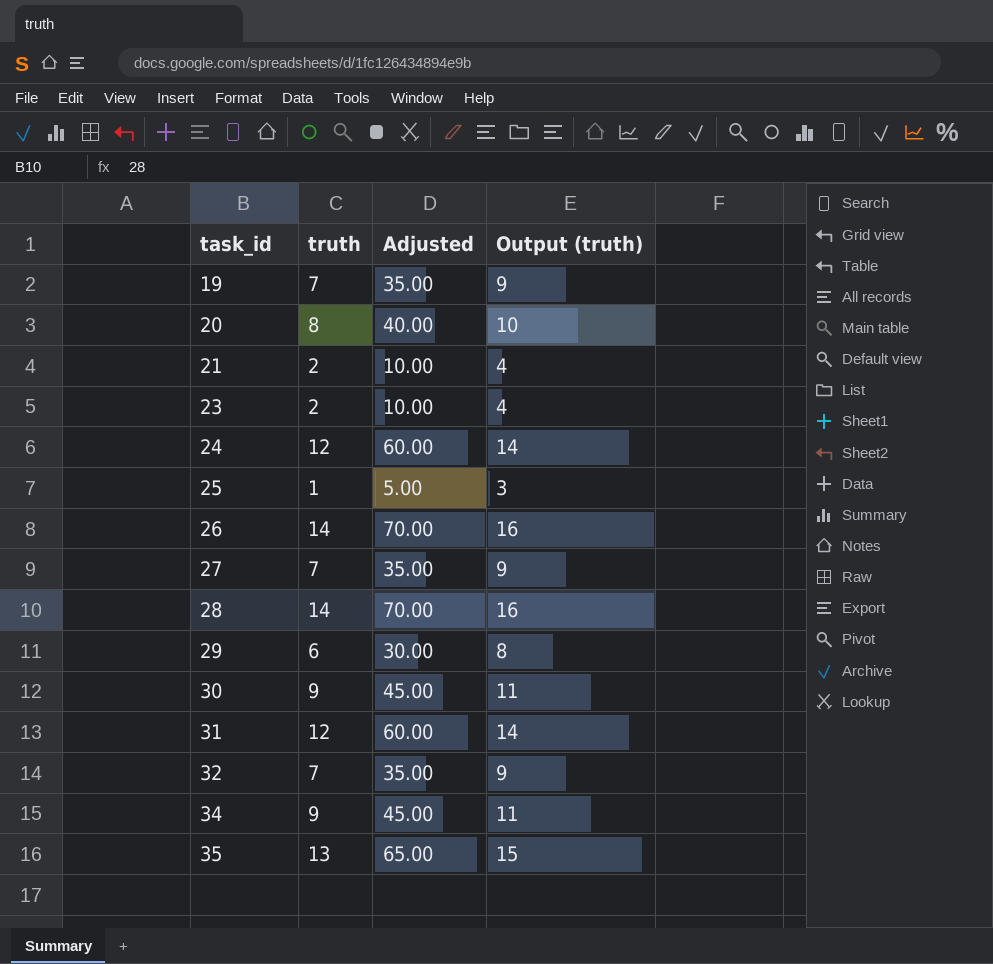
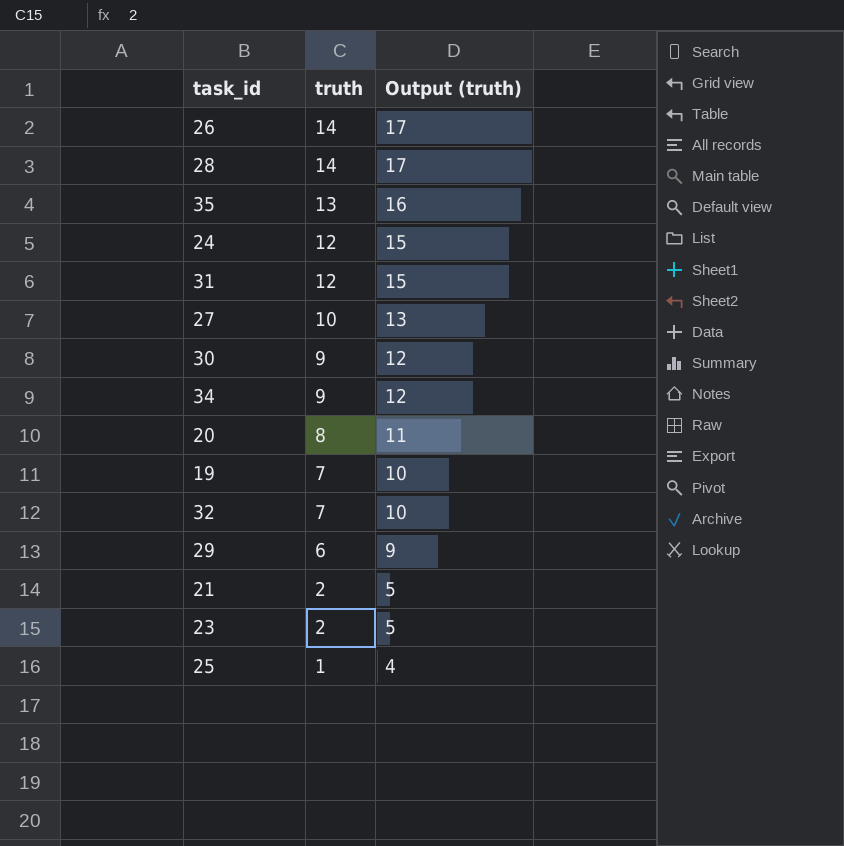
row order: task_id ascending -> truth descending
column Adjusted | formula: [truth] * 5 -> none
column Output (truth) | formula: [truth] + 2 -> [truth] + 3
27 | truth: 7 -> 10

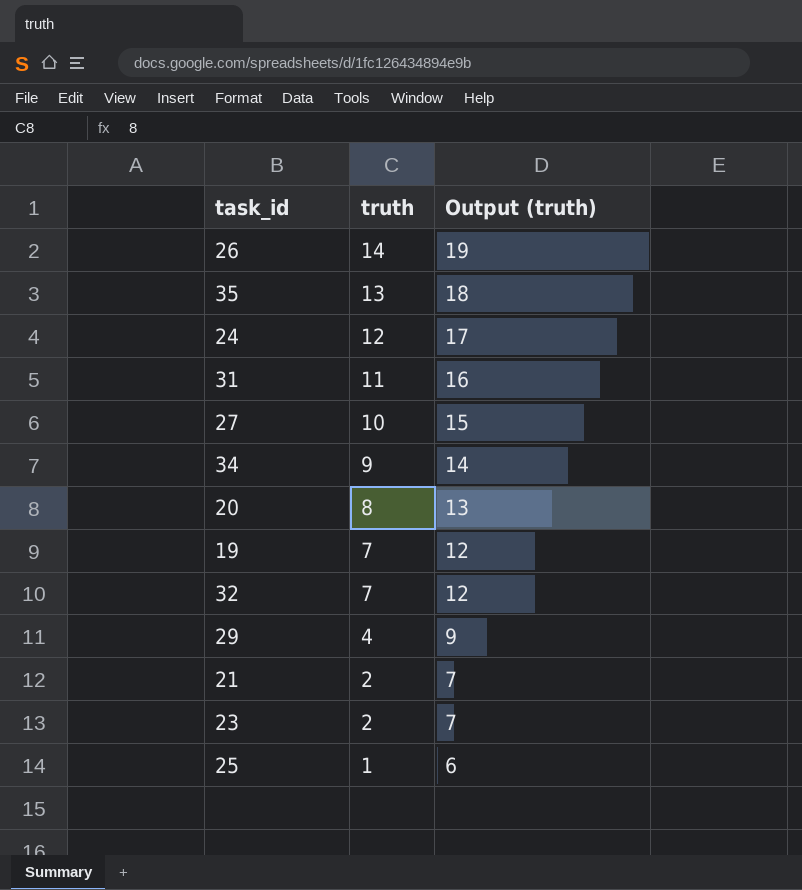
column Output (truth) | formula: [truth] + 3 -> [truth] + 5
row 28: 14 | 17 -> none
row 30: 9 | 12 -> none
31 | truth: 12 -> 11
29 | truth: 6 -> 4

